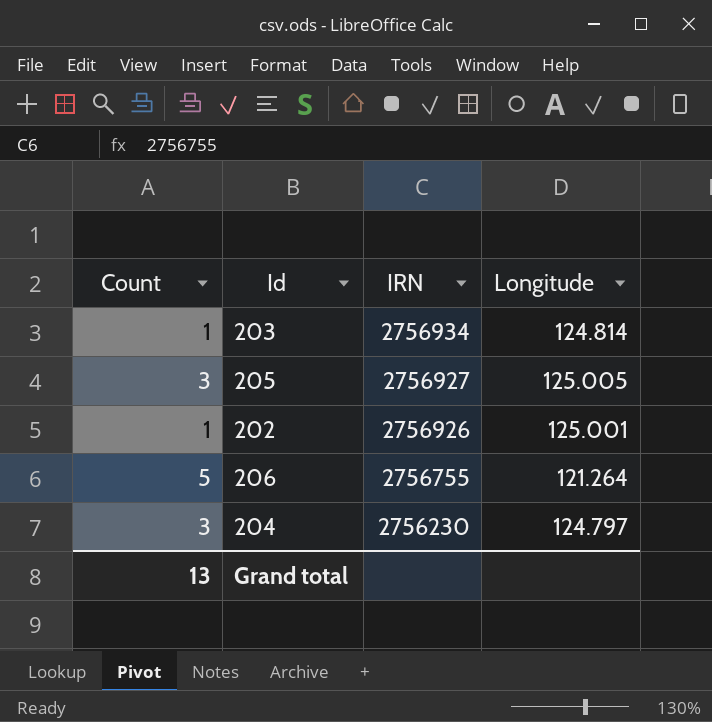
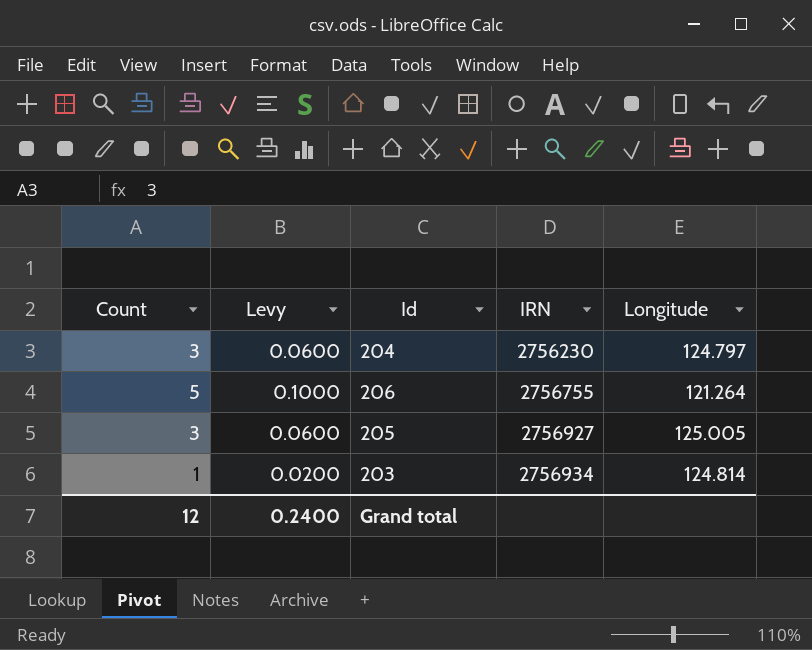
row order: IRN descending -> IRN ascending
column Levy | formula: none -> [Count] * 0.02
row 202: 1 | 2756926 | 125.001 -> none
Grand total | Count: 13 -> 12

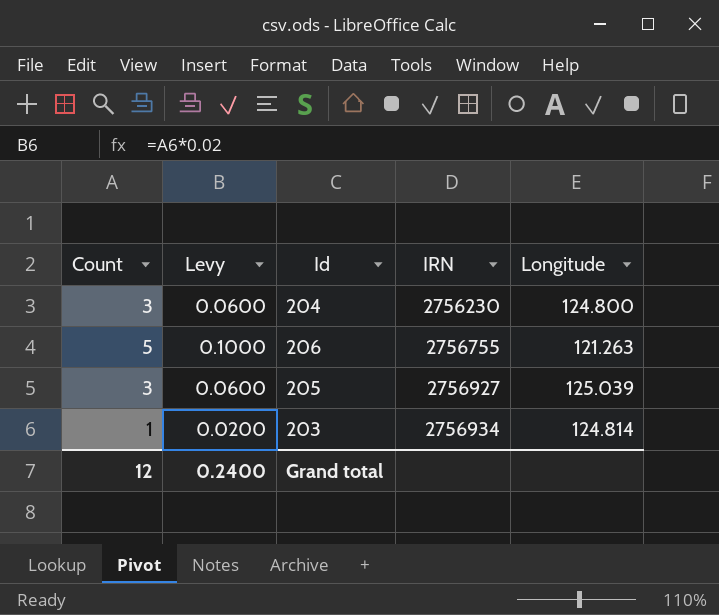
204 | Longitude: 124.797 -> 124.800
206 | Longitude: 121.264 -> 121.263
205 | Longitude: 125.005 -> 125.039

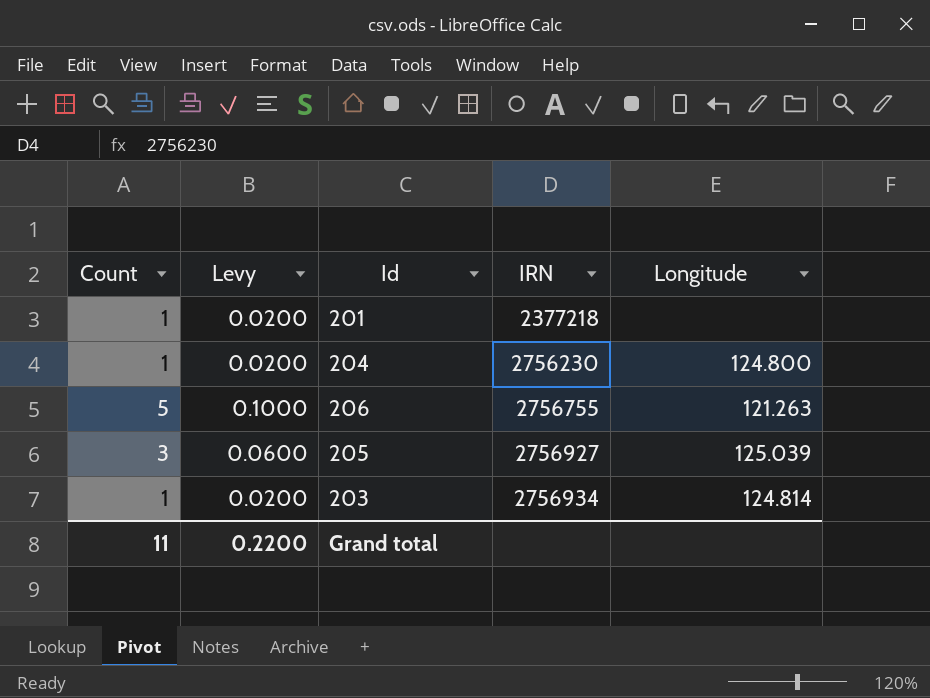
row 201: none -> 1 | 0.0200 | 2377218 | none
204 | Count: 3 -> 1
204 | Levy: 0.0600 -> 0.0200
Grand total | Count: 12 -> 11
Grand total | Levy: 0.2400 -> 0.2200

